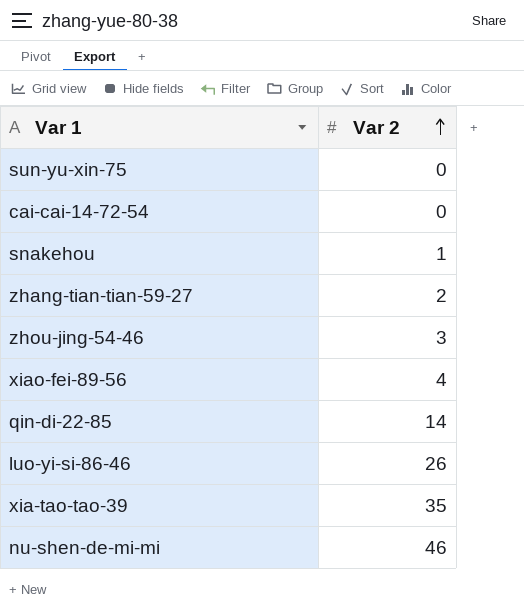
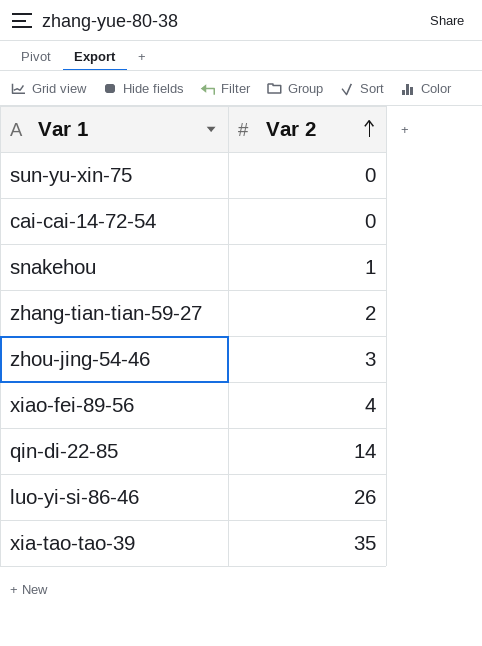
row nu-shen-de-mi-mi: 46 -> none

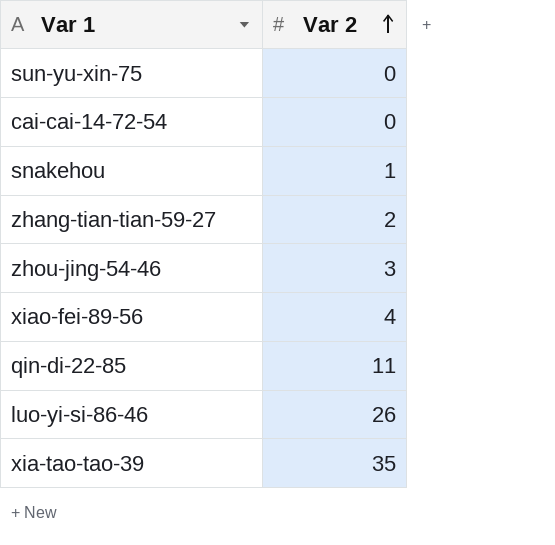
qin-di-22-85 | Var 2: 14 -> 11

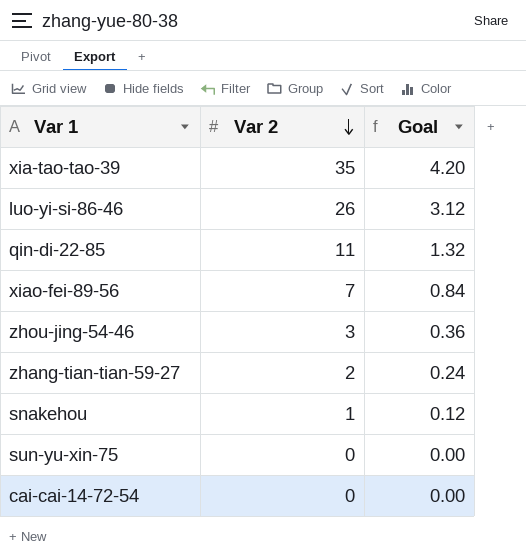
row order: Var 2 ascending -> Var 2 descending
column Goal | formula: none -> [Var 2] * 0.12
xiao-fei-89-56 | Var 2: 4 -> 7

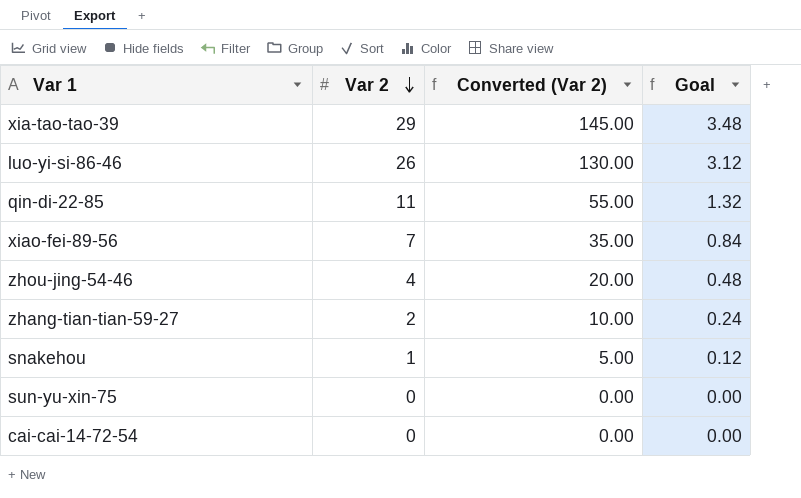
column Converted (Var 2) | formula: none -> [Var 2] * 5
xia-tao-tao-39 | Var 2: 35 -> 29
xia-tao-tao-39 | Goal: 4.20 -> 3.48
zhou-jing-54-46 | Var 2: 3 -> 4
zhou-jing-54-46 | Goal: 0.36 -> 0.48

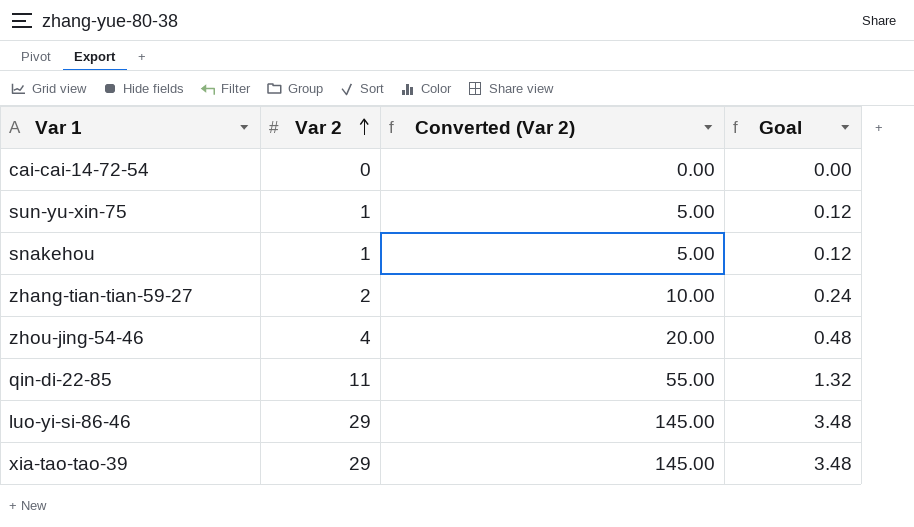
row order: Var 2 descending -> Var 2 ascending
row xiao-fei-89-56: 7 | 35.00 | 0.84 -> none
sun-yu-xin-75 | Var 2: 0 -> 1
sun-yu-xin-75 | Converted (Var 2): 0.00 -> 5.00
sun-yu-xin-75 | Goal: 0.00 -> 0.12
luo-yi-si-86-46 | Var 2: 26 -> 29
luo-yi-si-86-46 | Converted (Var 2): 130.00 -> 145.00
luo-yi-si-86-46 | Goal: 3.12 -> 3.48

